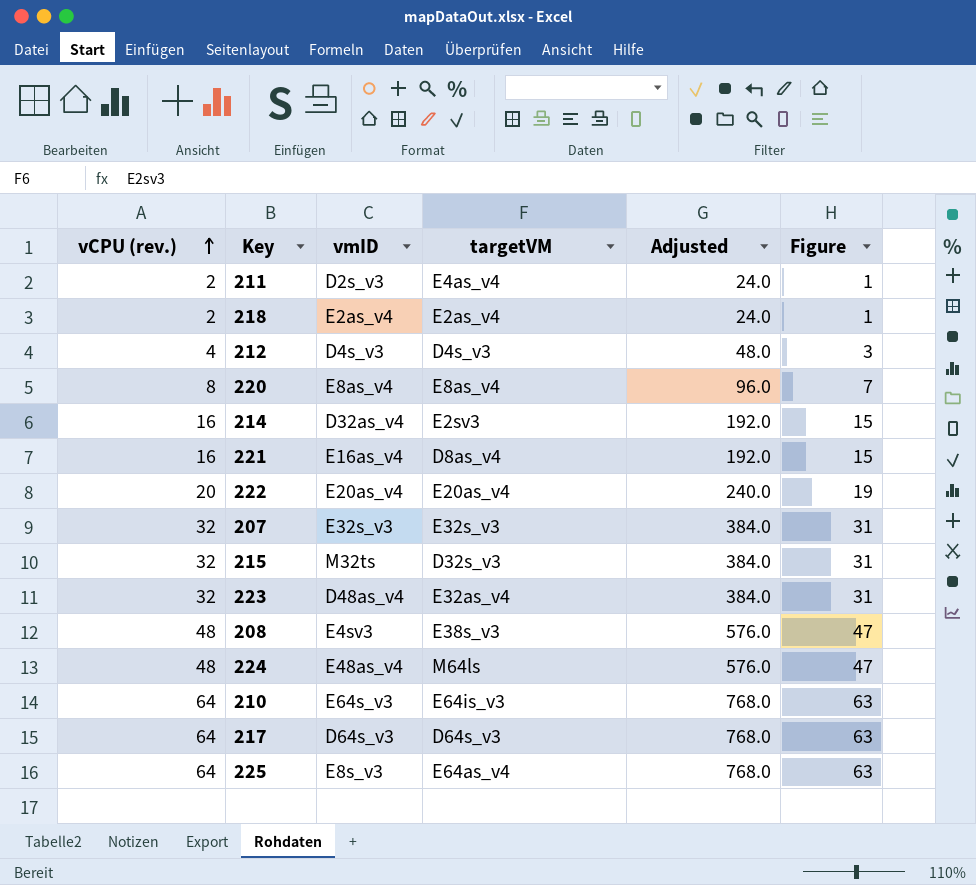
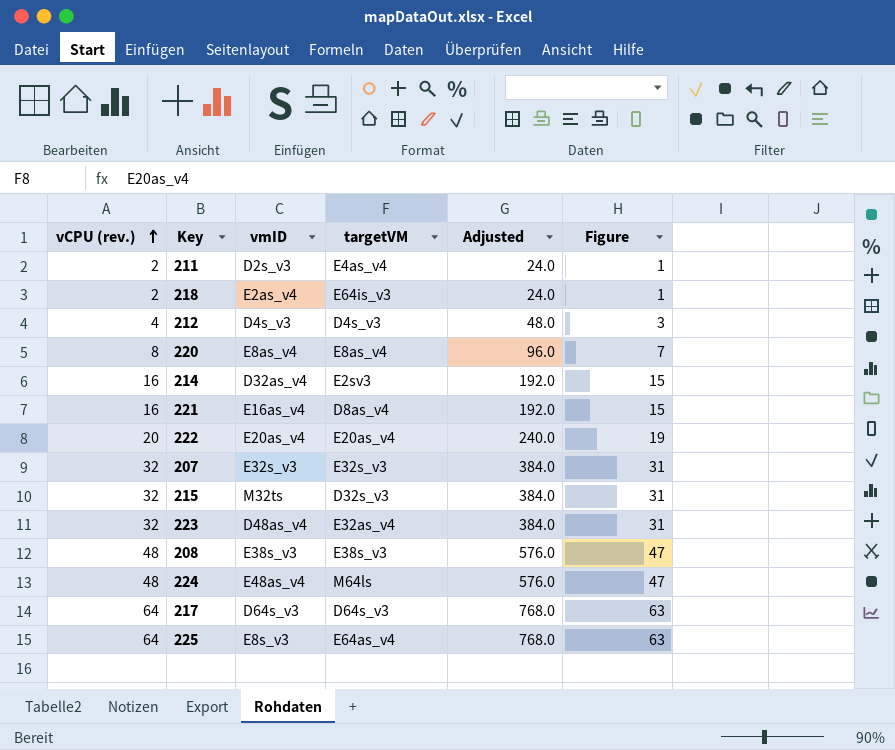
row 210: 64 | E64s_v3 | E64is_v3 | 768.0 | 63 -> none
218 | targetVM: E2as_v4 -> E64is_v3
208 | vmID: E4sv3 -> E38s_v3

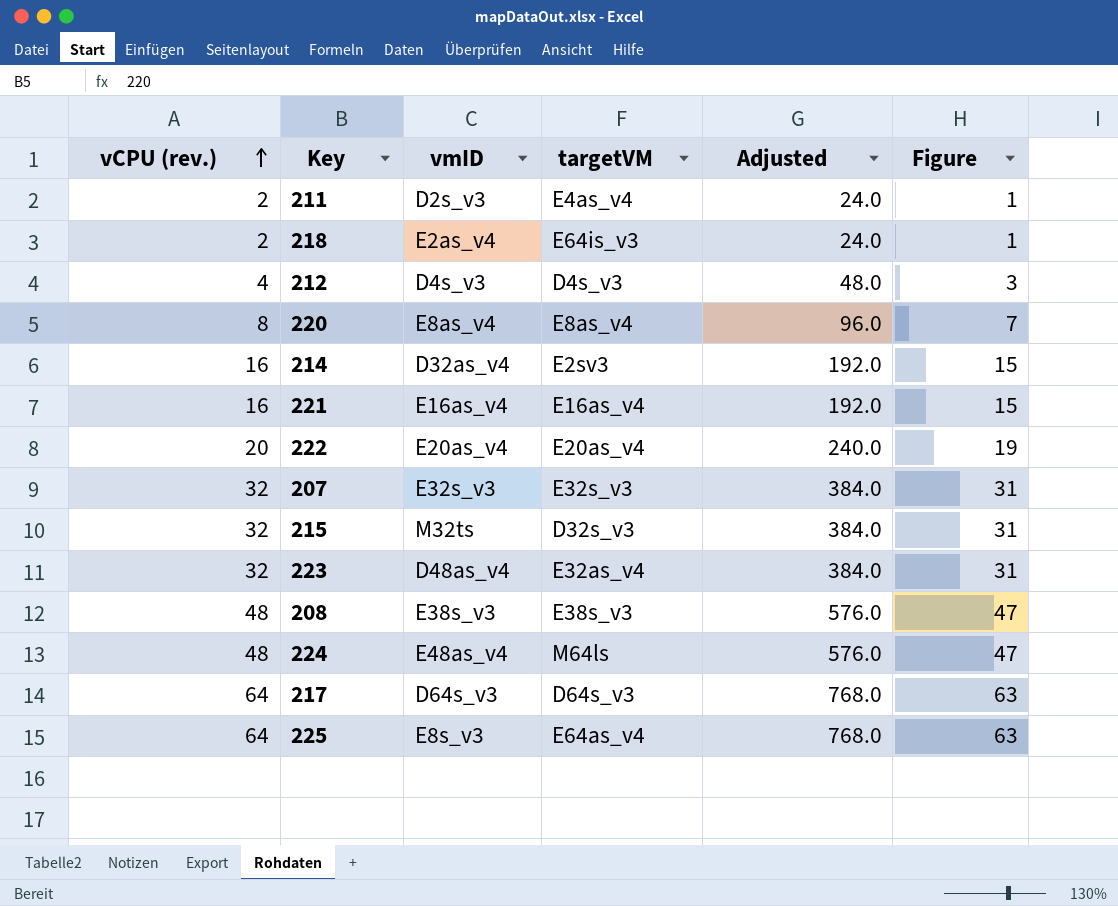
221 | targetVM: D8as_v4 -> E16as_v4

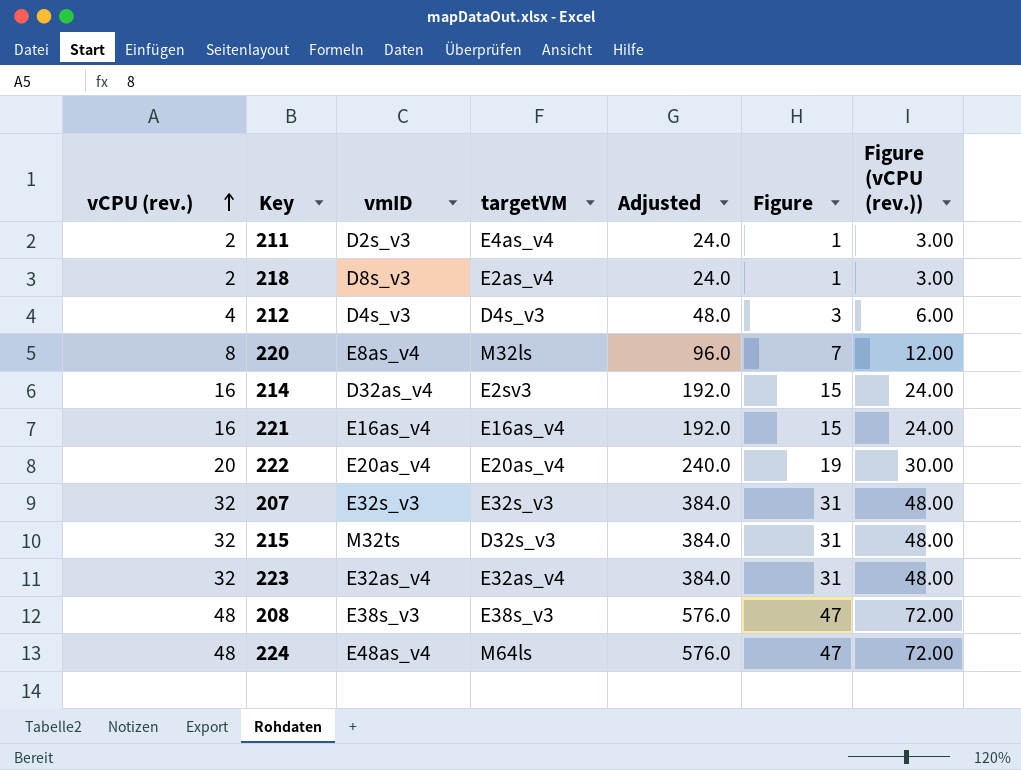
column Figure (vCPU (rev.)) | formula: none -> [vCPU (rev.)] * 1.5
row 217: 64 | D64s_v3 | D64s_v3 | 768.0 | 63 -> none
row 225: 64 | E8s_v3 | E64as_v4 | 768.0 | 63 -> none
218 | vmID: E2as_v4 -> D8s_v3
218 | targetVM: E64is_v3 -> E2as_v4
220 | targetVM: E8as_v4 -> M32ls
223 | vmID: D48as_v4 -> E32as_v4

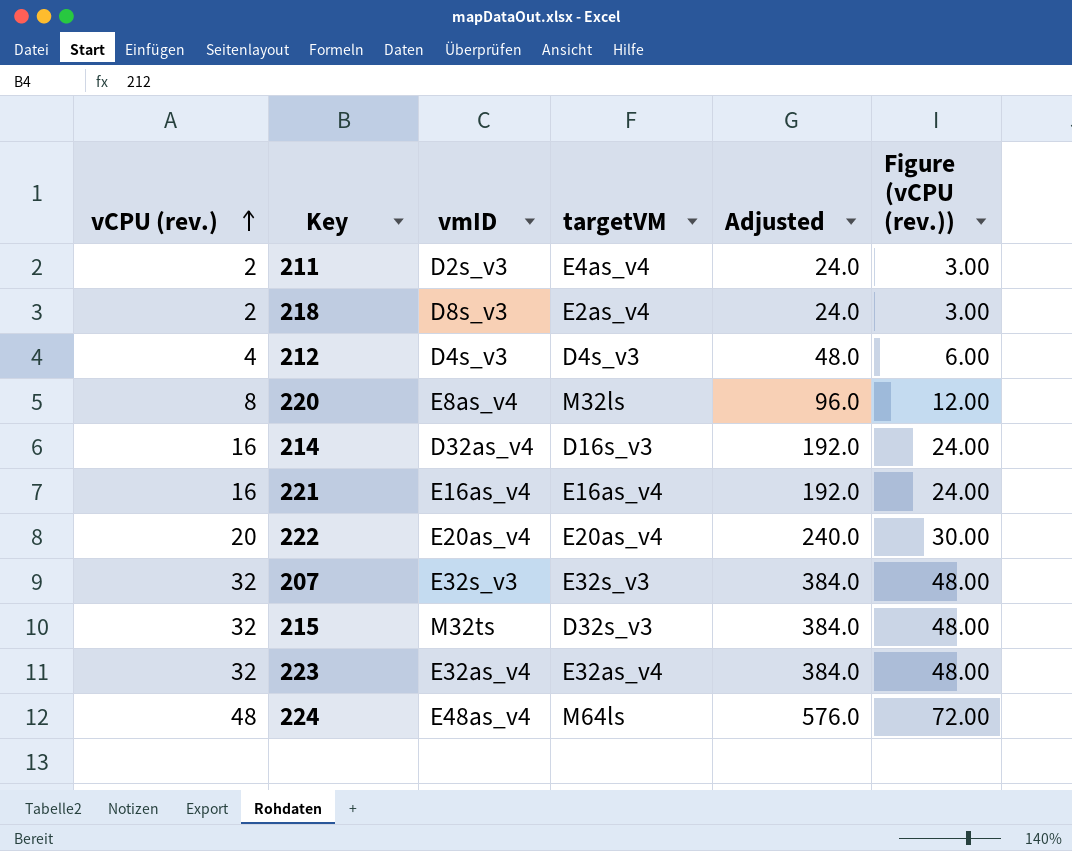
column Figure | formula: [vCPU (rev.)] - 1 -> none
row 208: 48 | E38s_v3 | E38s_v3 | 576.0 | 47 | 72.00 -> none
214 | targetVM: E2sv3 -> D16s_v3

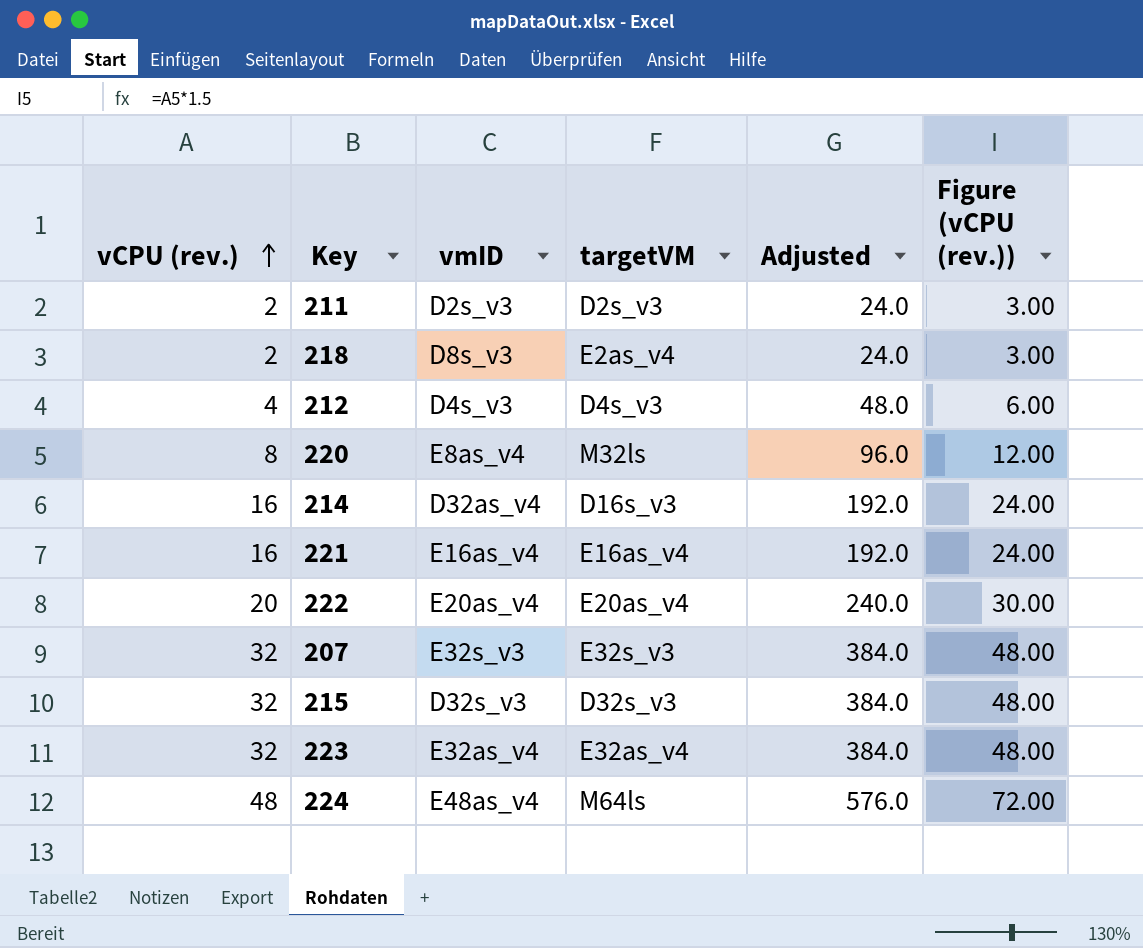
211 | targetVM: E4as_v4 -> D2s_v3
215 | vmID: M32ts -> D32s_v3

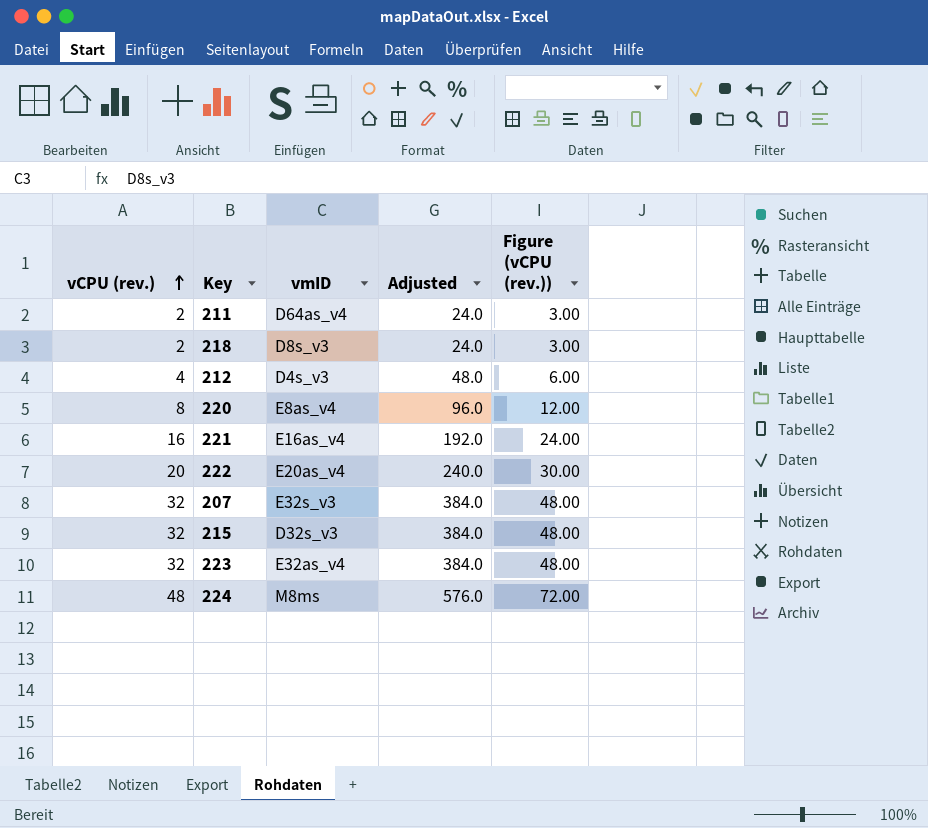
column targetVM | position: 4 -> none
row 214: 16 | D32as_v4 | D16s_v3 | 192.0 | 24.00 -> none
211 | vmID: D2s_v3 -> D64as_v4
224 | vmID: E48as_v4 -> M8ms

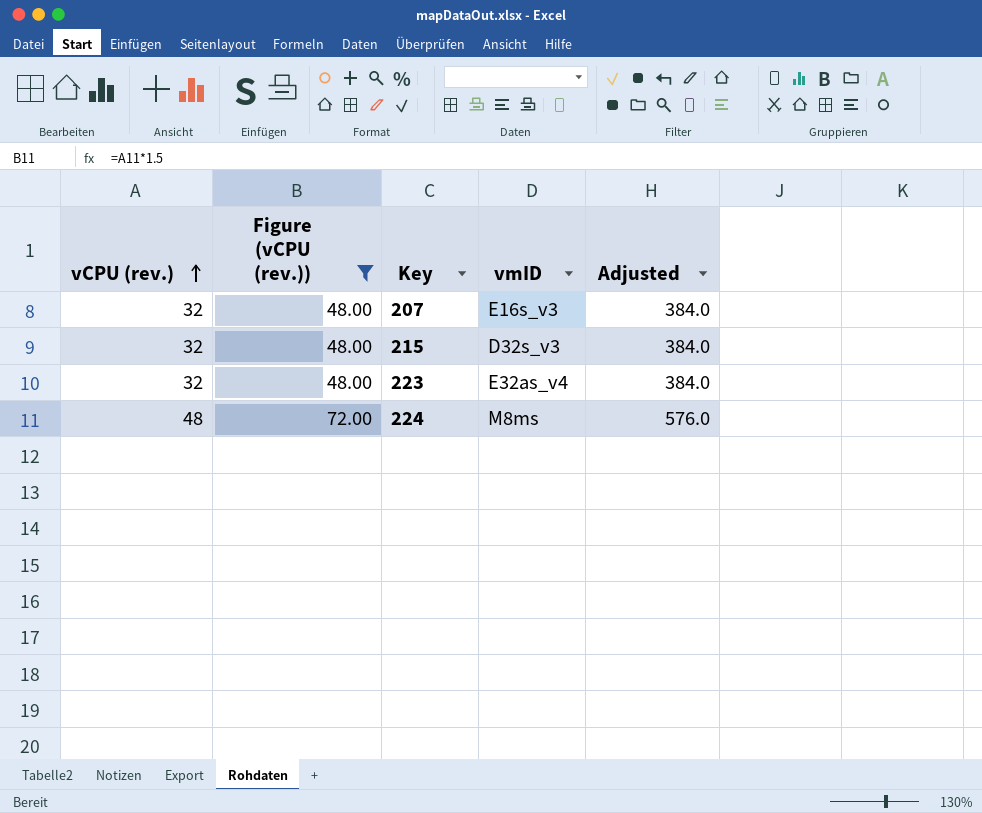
filter: none -> Figure (vCPU (rev.)) >= 48.00
column Figure (vCPU (rev.)) | position: 5 -> 2
207 | vmID: E32s_v3 -> E16s_v3

